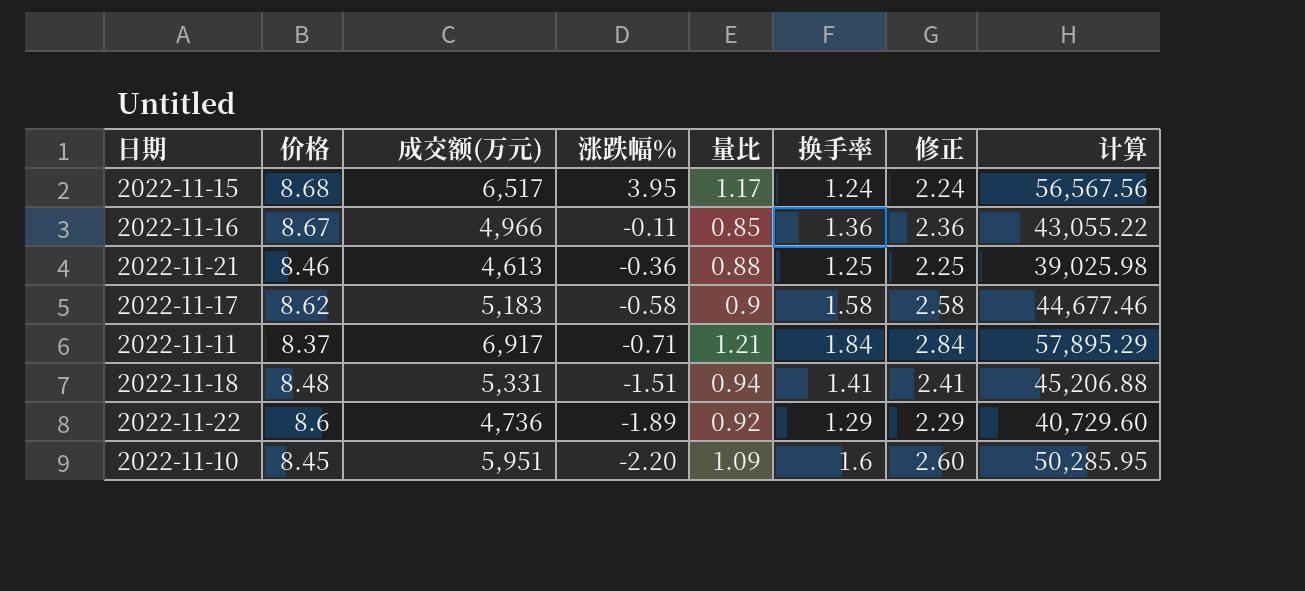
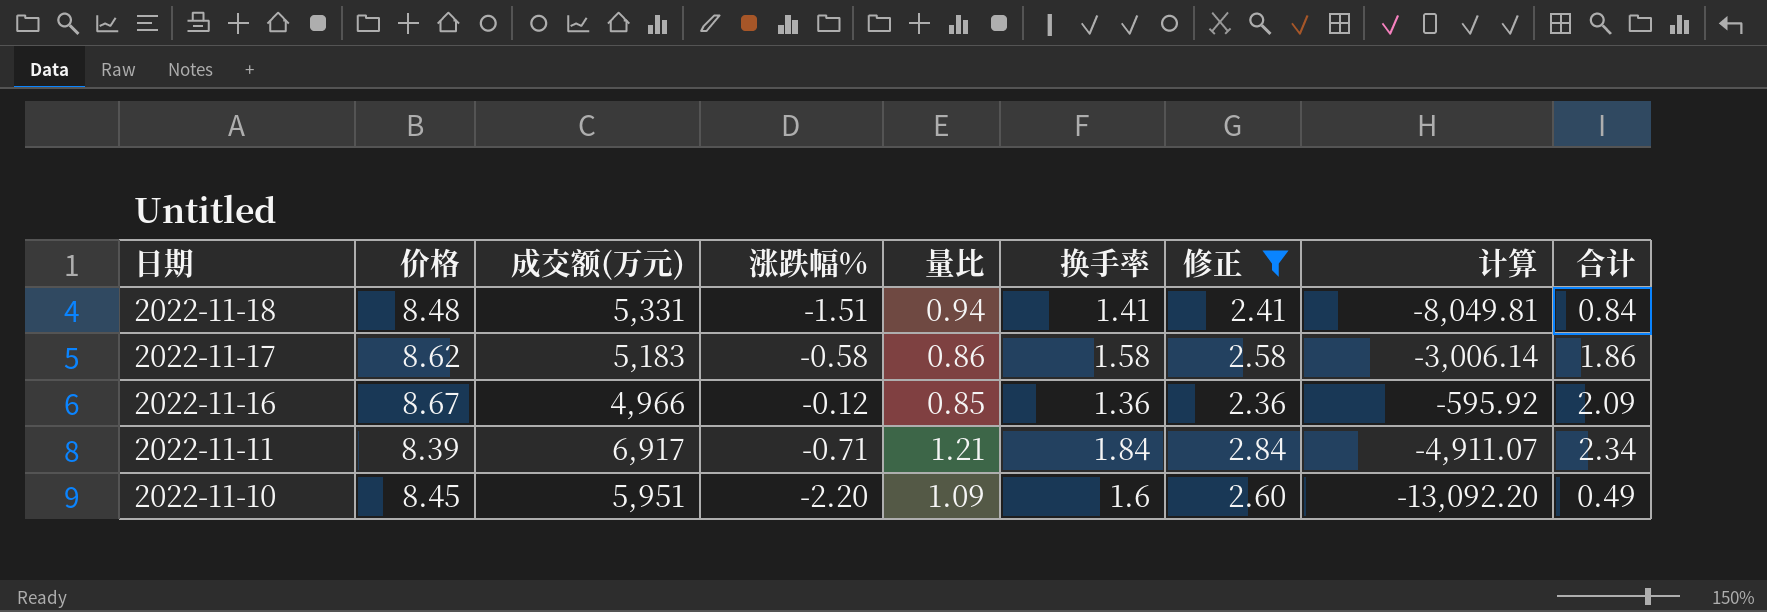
filter: none -> 修正 >= 2.36
row order: 涨跌幅% descending -> 日期 descending
column 计算 | formula: [价格] * [成交额(万元)] -> [成交额(万元)] * [涨跌幅%]
column 合计 | formula: none -> [涨跌幅%] + [量比] + [换手率]
2022-11-17 | 量比: 0.9 -> 0.86
2022-11-16 | 涨跌幅%: -0.11 -> -0.12
2022-11-11 | 价格: 8.37 -> 8.39

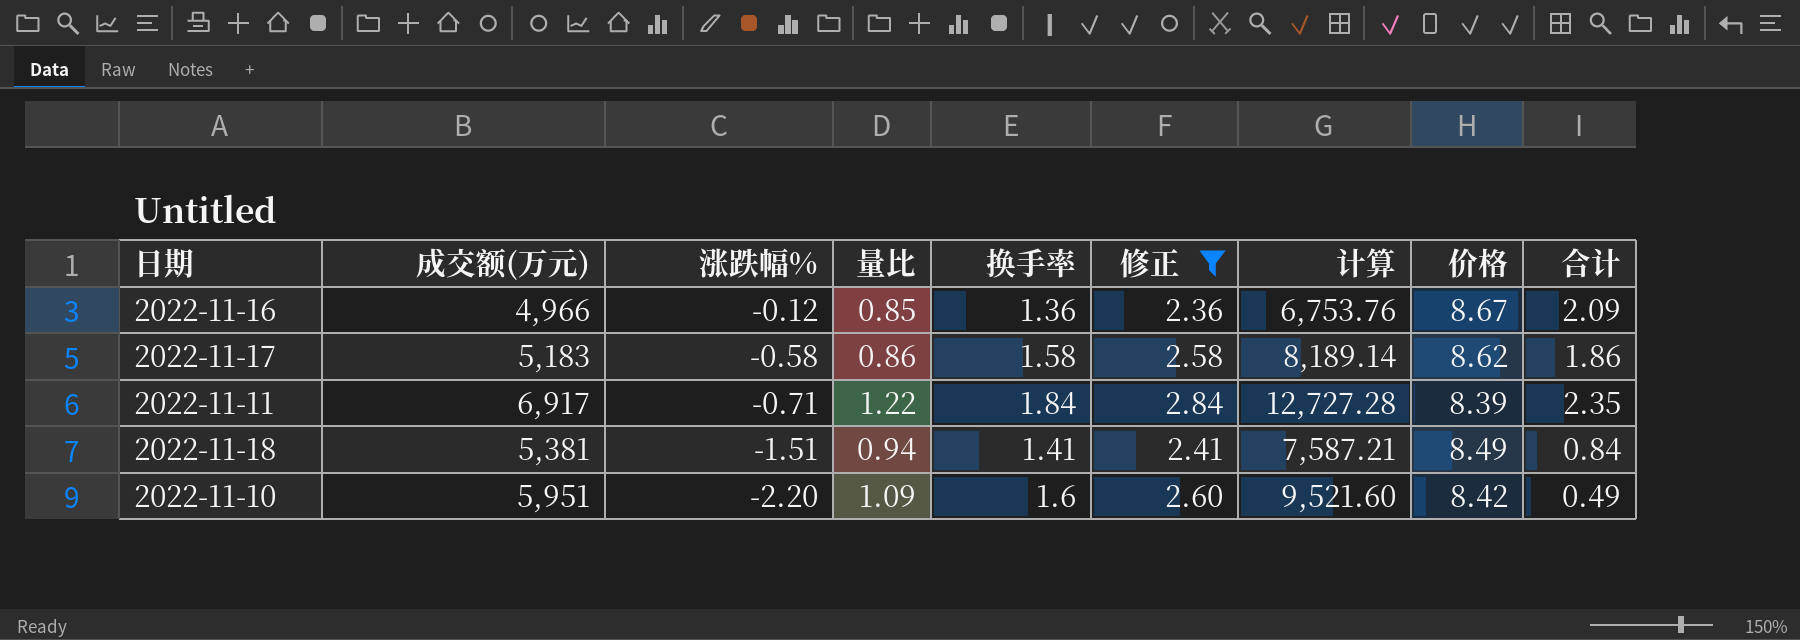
row order: 日期 descending -> 涨跌幅% descending
column 计算 | formula: [成交额(万元)] * [涨跌幅%] -> [成交额(万元)] * [换手率]
column 价格 | position: 2 -> 8
2022-11-11 | 量比: 1.21 -> 1.22
2022-11-11 | 合计: 2.34 -> 2.35
2022-11-18 | 成交额(万元): 5,331 -> 5,381
2022-11-18 | 价格: 8.48 -> 8.49
2022-11-10 | 价格: 8.45 -> 8.42

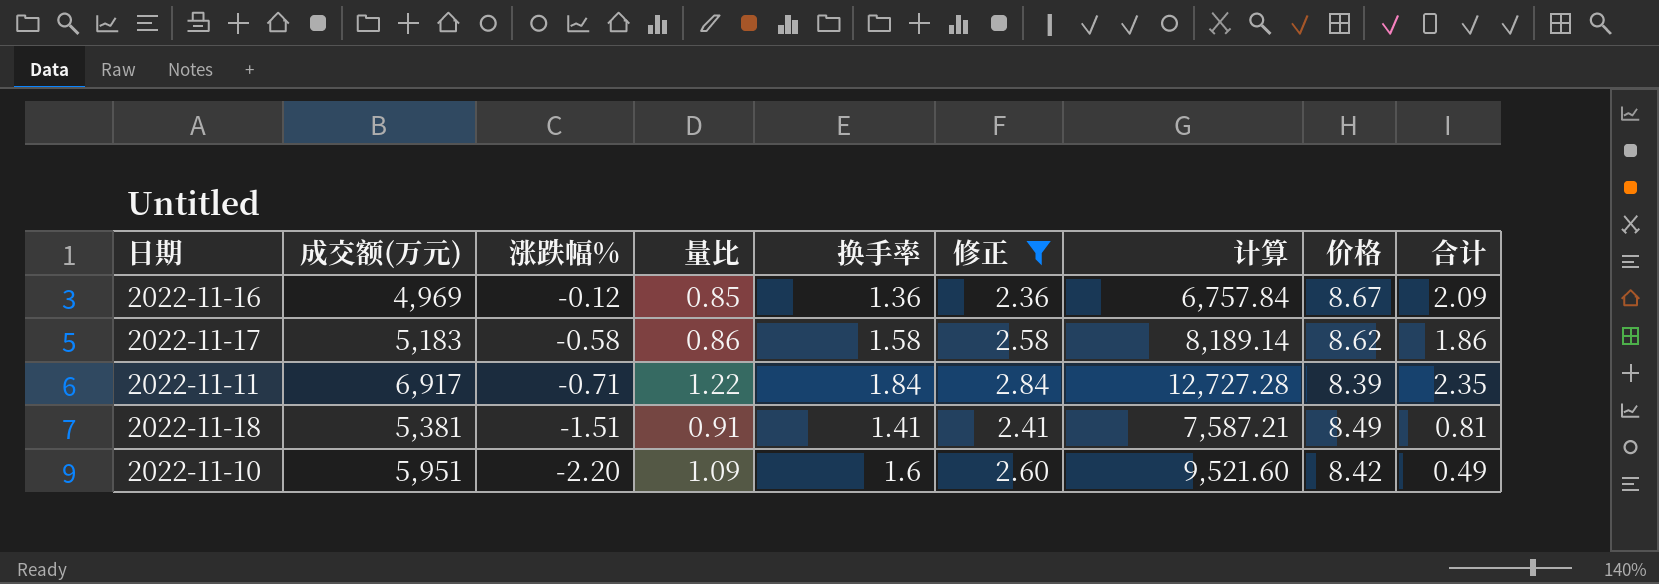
2022-11-16 | 成交额(万元): 4,966 -> 4,969
2022-11-16 | 计算: 6,753.76 -> 6,757.84
2022-11-18 | 量比: 0.94 -> 0.91
2022-11-18 | 合计: 0.84 -> 0.81

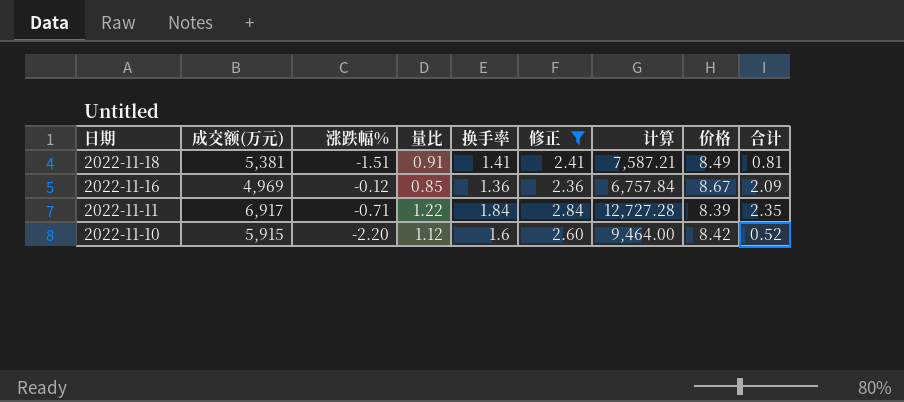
row order: 涨跌幅% descending -> 日期 descending
row 2022-11-17: 5,183 | -0.58 | 0.86 | 1.58 | 2.58 | 8,189.14 | 8.62 | 1.86 -> none
2022-11-10 | 成交额(万元): 5,951 -> 5,915
2022-11-10 | 量比: 1.09 -> 1.12
2022-11-10 | 计算: 9,521.60 -> 9,464.00
2022-11-10 | 合计: 0.49 -> 0.52

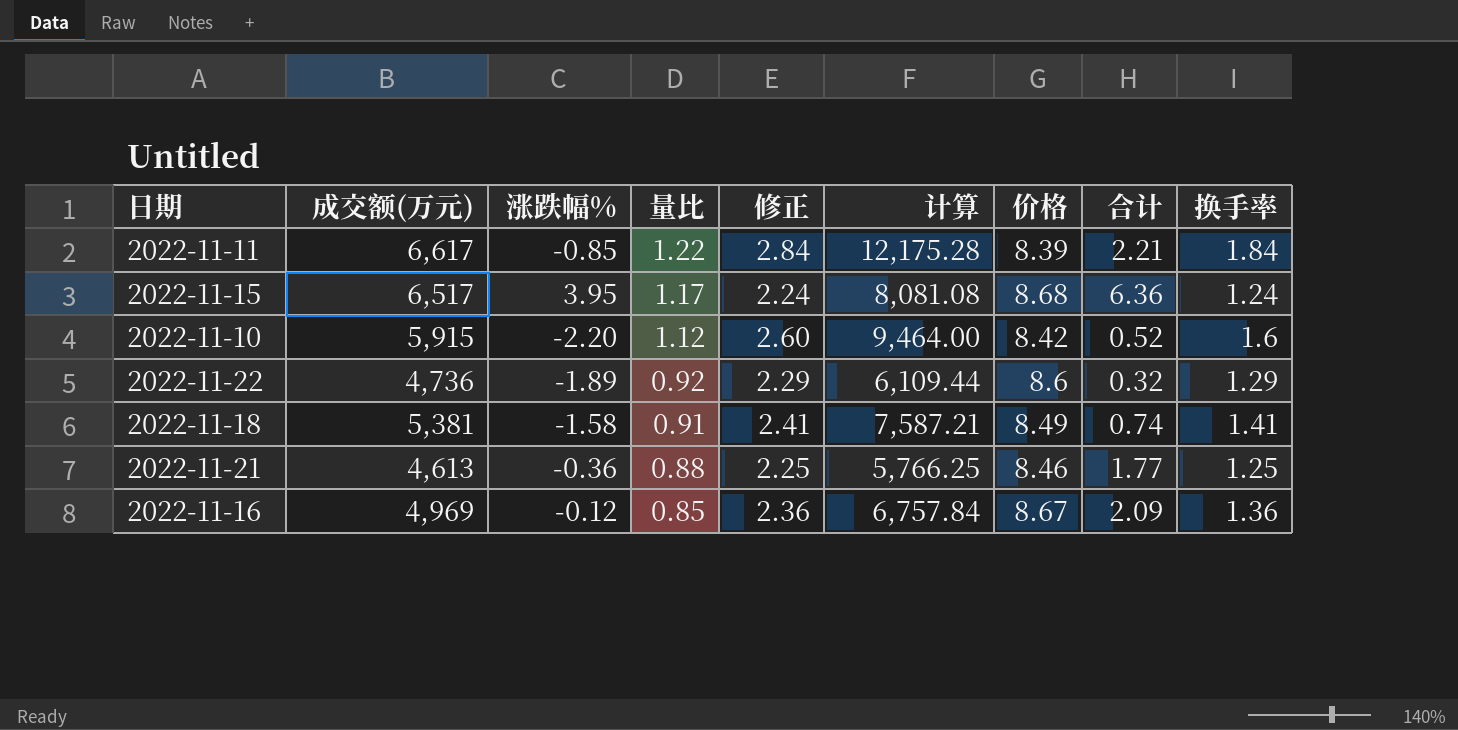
filter: 修正 >= 2.36 -> none
row order: 日期 descending -> 量比 descending
column 换手率 | position: 5 -> 9
2022-11-11 | 成交额(万元): 6,917 -> 6,617
2022-11-11 | 涨跌幅%: -0.71 -> -0.85
2022-11-11 | 计算: 12,727.28 -> 12,175.28
2022-11-11 | 合计: 2.35 -> 2.21
2022-11-18 | 涨跌幅%: -1.51 -> -1.58
2022-11-18 | 合计: 0.81 -> 0.74

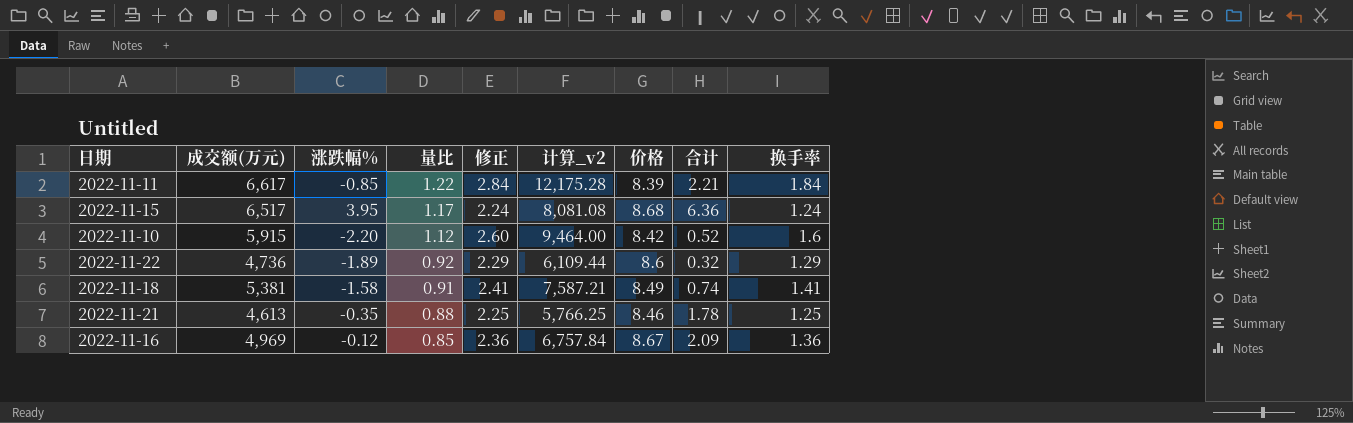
column name: 计算 -> 计算_v2
2022-11-21 | 涨跌幅%: -0.36 -> -0.35
2022-11-21 | 合计: 1.77 -> 1.78

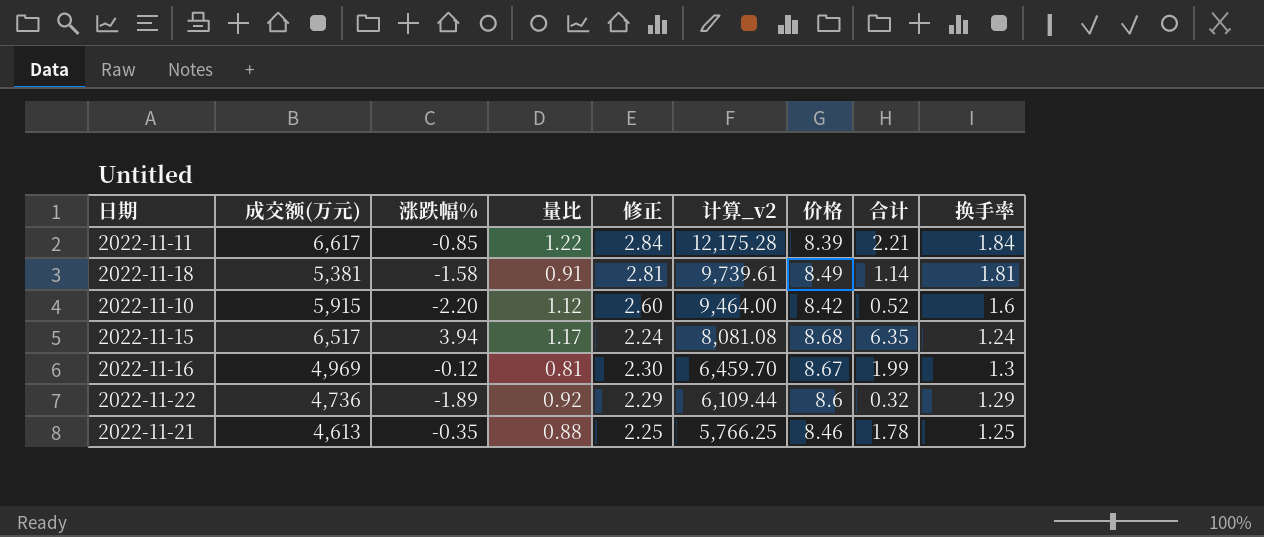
row order: 量比 descending -> 计算_v2 descending
2022-11-18 | 修正: 2.41 -> 2.81
2022-11-18 | 计算_v2: 7,587.21 -> 9,739.61
2022-11-18 | 合计: 0.74 -> 1.14
2022-11-18 | 换手率: 1.41 -> 1.81
2022-11-15 | 涨跌幅%: 3.95 -> 3.94
2022-11-15 | 合计: 6.36 -> 6.35
2022-11-16 | 量比: 0.85 -> 0.81
2022-11-16 | 修正: 2.36 -> 2.30
2022-11-16 | 计算_v2: 6,757.84 -> 6,459.70
2022-11-16 | 合计: 2.09 -> 1.99
2022-11-16 | 换手率: 1.36 -> 1.3

